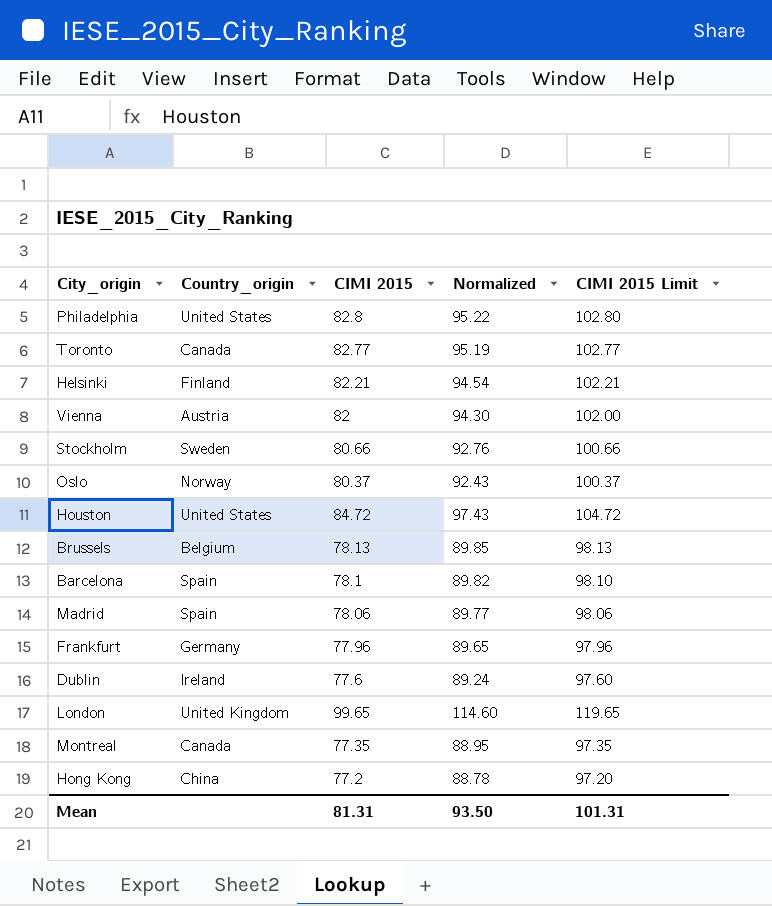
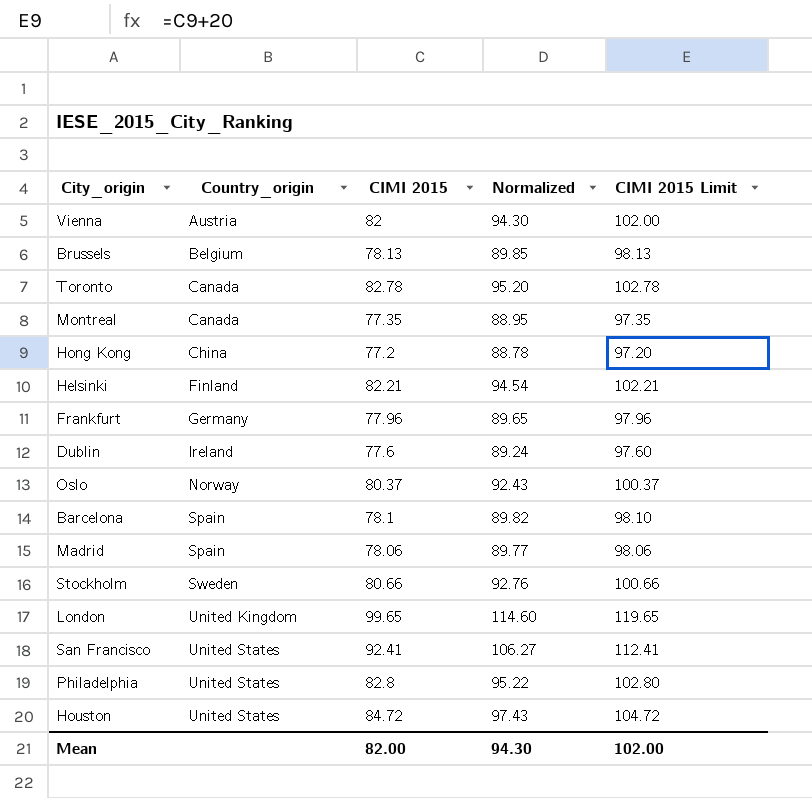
row order: none -> Country_origin ascending
Toronto | CIMI 2015: 82.77 -> 82.78
Toronto | Normalized: 95.19 -> 95.20
Toronto | CIMI 2015 Limit: 102.77 -> 102.78
row San Francisco: none -> United States | 92.41 | 106.27 | 112.41
Mean | CIMI 2015: 81.31 -> 82.00
Mean | Normalized: 93.50 -> 94.30
Mean | CIMI 2015 Limit: 101.31 -> 102.00

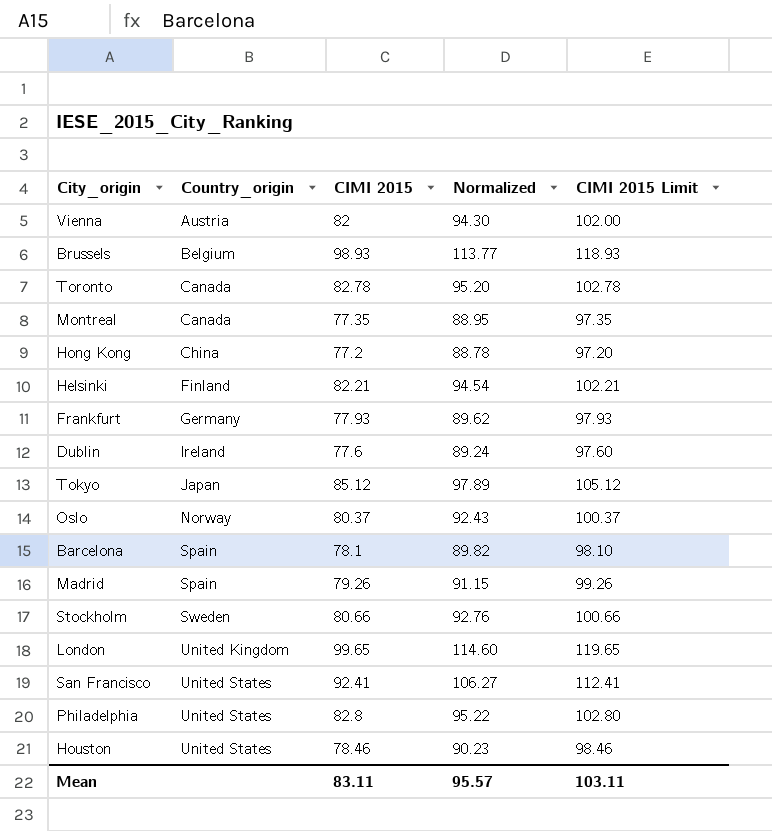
Brussels | CIMI 2015: 78.13 -> 98.93
Brussels | Normalized: 89.85 -> 113.77
Brussels | CIMI 2015 Limit: 98.13 -> 118.93
Frankfurt | CIMI 2015: 77.96 -> 77.93
Frankfurt | Normalized: 89.65 -> 89.62
Frankfurt | CIMI 2015 Limit: 97.96 -> 97.93
row Tokyo: none -> Japan | 85.12 | 97.89 | 105.12
Madrid | CIMI 2015: 78.06 -> 79.26
Madrid | Normalized: 89.77 -> 91.15
Madrid | CIMI 2015 Limit: 98.06 -> 99.26
Houston | CIMI 2015: 84.72 -> 78.46
Houston | Normalized: 97.43 -> 90.23
Houston | CIMI 2015 Limit: 104.72 -> 98.46
Mean | CIMI 2015: 82.00 -> 83.11
Mean | Normalized: 94.30 -> 95.57
Mean | CIMI 2015 Limit: 102.00 -> 103.11

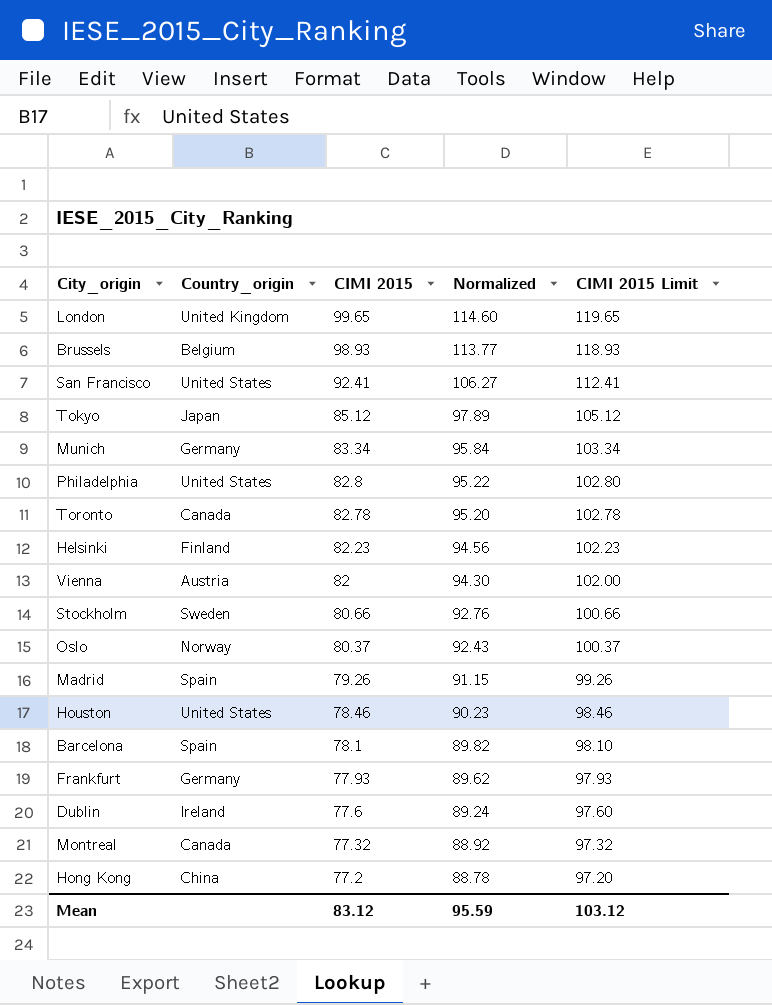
row order: Country_origin ascending -> CIMI 2015 descending
row Munich: none -> Germany | 83.34 | 95.84 | 103.34
Helsinki | CIMI 2015: 82.21 -> 82.23
Helsinki | Normalized: 94.54 -> 94.56
Helsinki | CIMI 2015 Limit: 102.21 -> 102.23
Montreal | CIMI 2015: 77.35 -> 77.32
Montreal | Normalized: 88.95 -> 88.92
Montreal | CIMI 2015 Limit: 97.35 -> 97.32
Mean | CIMI 2015: 83.11 -> 83.12
Mean | Normalized: 95.57 -> 95.59
Mean | CIMI 2015 Limit: 103.11 -> 103.12

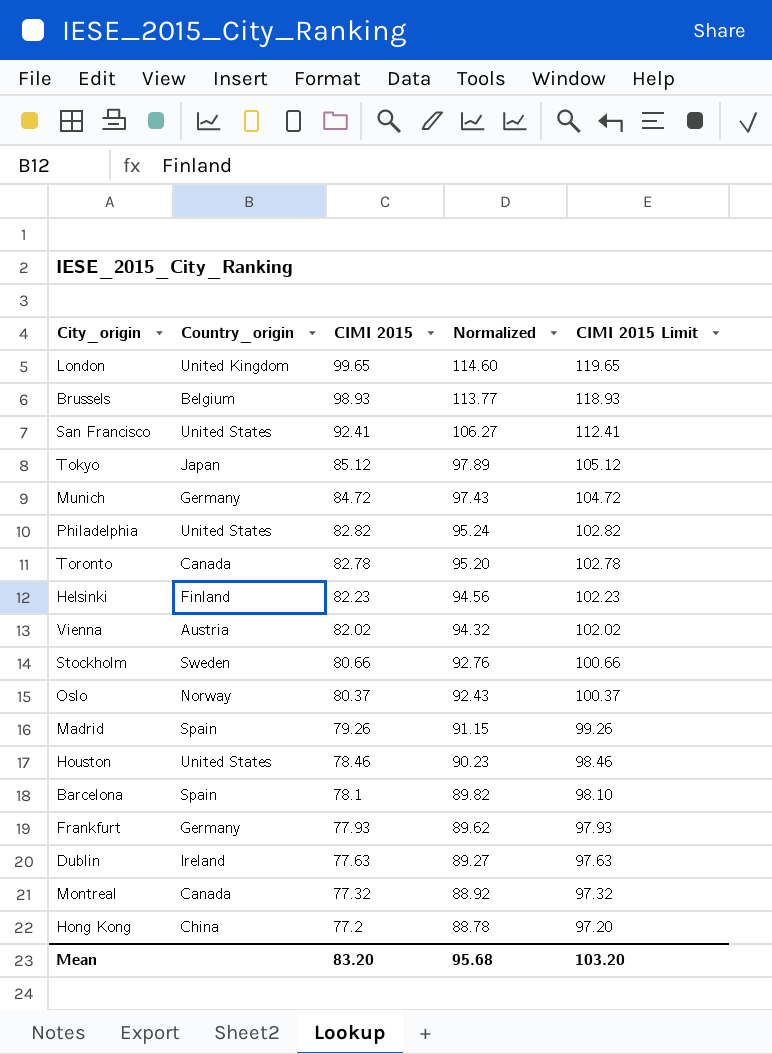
Munich | CIMI 2015: 83.34 -> 84.72
Munich | Normalized: 95.84 -> 97.43
Munich | CIMI 2015 Limit: 103.34 -> 104.72
Philadelphia | CIMI 2015: 82.8 -> 82.82
Philadelphia | Normalized: 95.22 -> 95.24
Philadelphia | CIMI 2015 Limit: 102.80 -> 102.82
Vienna | CIMI 2015: 82 -> 82.02
Vienna | Normalized: 94.30 -> 94.32
Vienna | CIMI 2015 Limit: 102.00 -> 102.02
Dublin | CIMI 2015: 77.6 -> 77.63
Dublin | Normalized: 89.24 -> 89.27
Dublin | CIMI 2015 Limit: 97.60 -> 97.63
Mean | CIMI 2015: 83.12 -> 83.20
Mean | Normalized: 95.59 -> 95.68
Mean | CIMI 2015 Limit: 103.12 -> 103.20

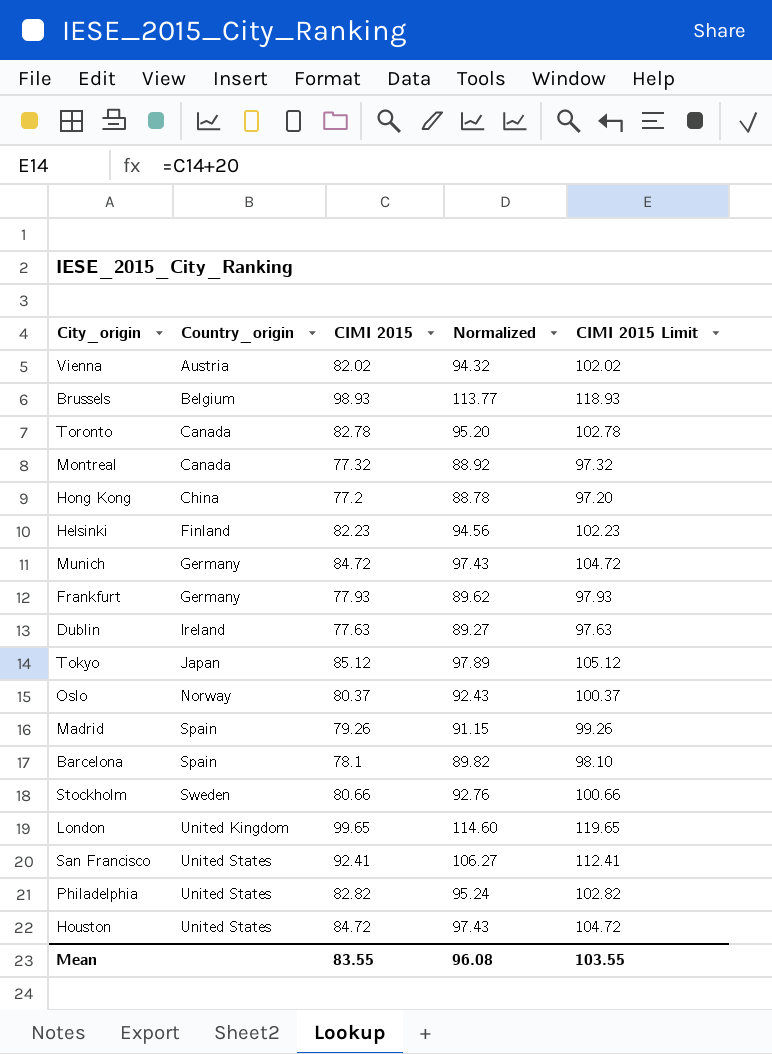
row order: CIMI 2015 descending -> Country_origin ascending
Houston | CIMI 2015: 78.46 -> 84.72
Houston | Normalized: 90.23 -> 97.43
Houston | CIMI 2015 Limit: 98.46 -> 104.72
Mean | CIMI 2015: 83.20 -> 83.55
Mean | Normalized: 95.68 -> 96.08
Mean | CIMI 2015 Limit: 103.20 -> 103.55

